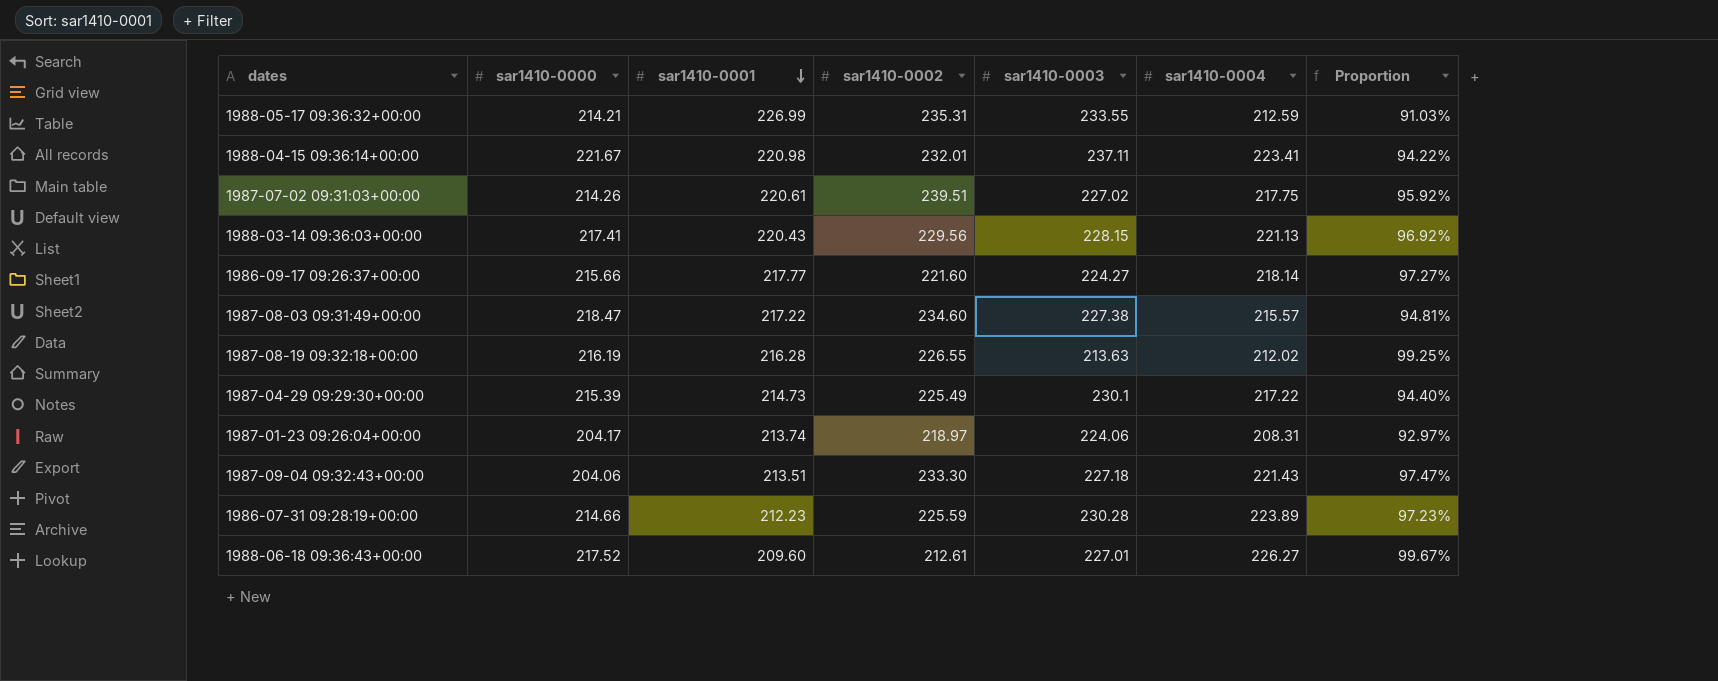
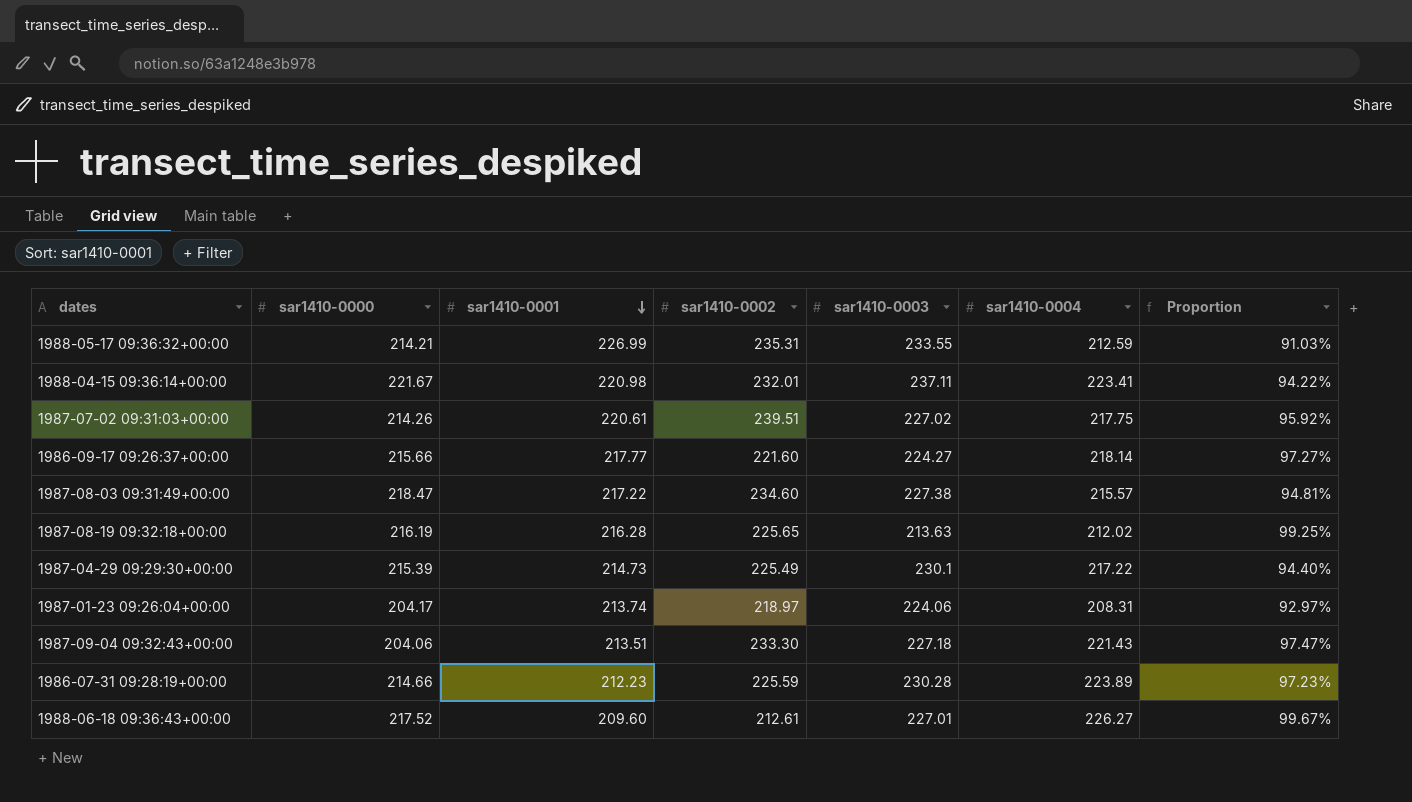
row 1988-03-14 09:36:03+00:00: 217.41 | 220.43 | 229.56 | 228.15 | 221.13 | 96.92% -> none
1987-08-19 09:32:18+00:00 | sar1410-0002: 226.55 -> 225.65

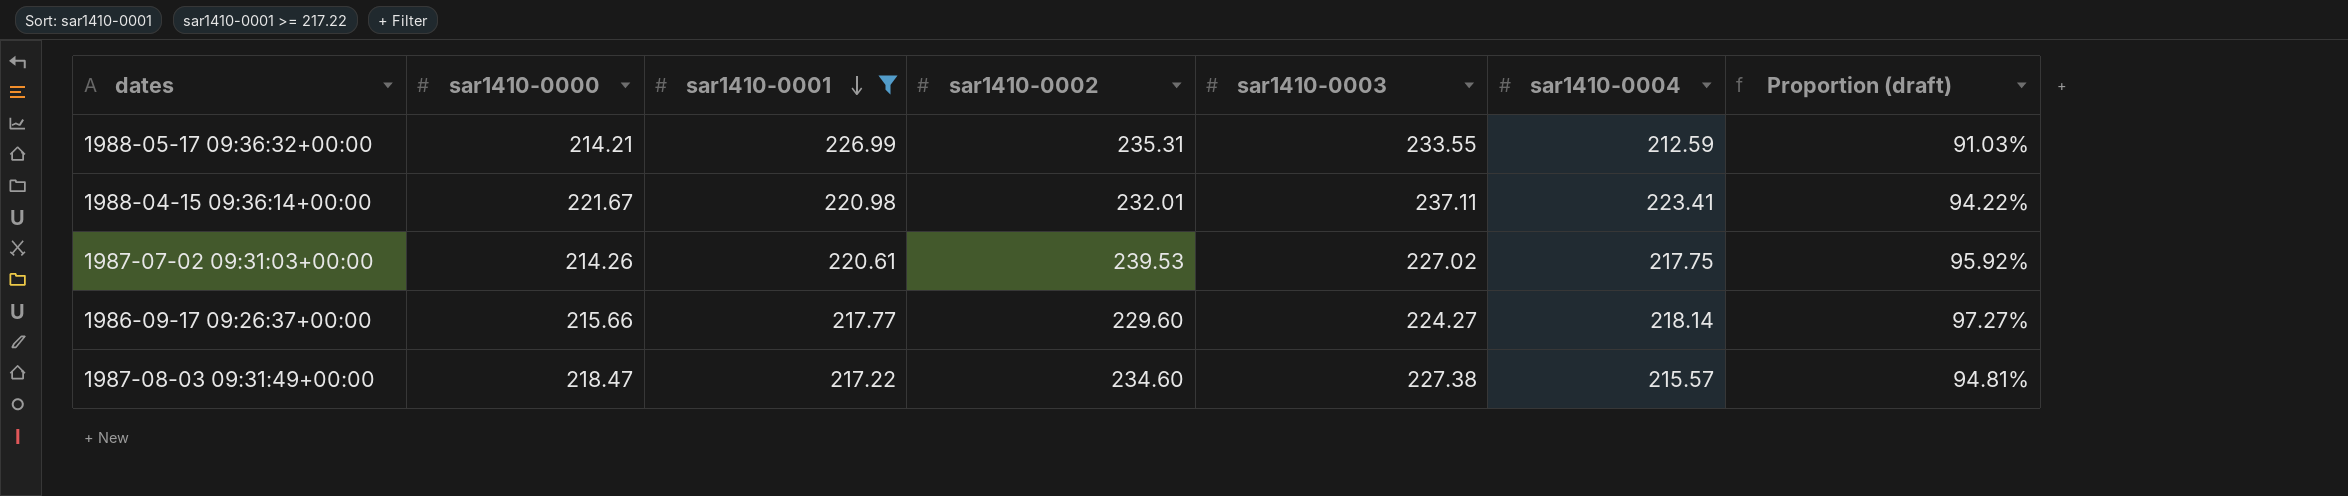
filter: none -> sar1410-0001 >= 217.22
column name: Proportion -> Proportion (draft)
1987-07-02 09:31:03+00:00 | sar1410-0002: 239.51 -> 239.53
1986-09-17 09:26:37+00:00 | sar1410-0002: 221.60 -> 229.60

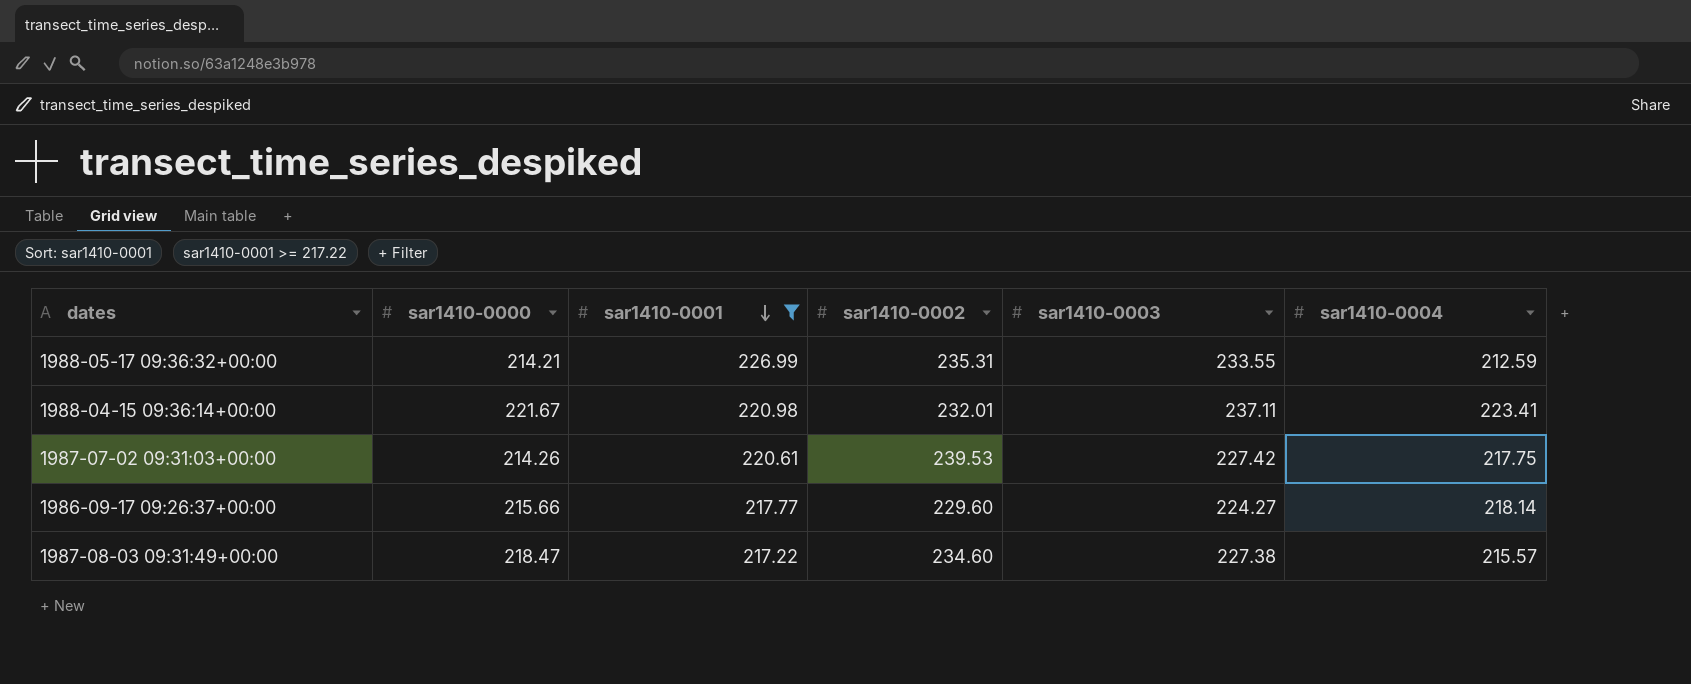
column Proportion (draft) | formula: [sar1410-0004] / [sar1410-0003] -> none
1987-07-02 09:31:03+00:00 | sar1410-0003: 227.02 -> 227.42

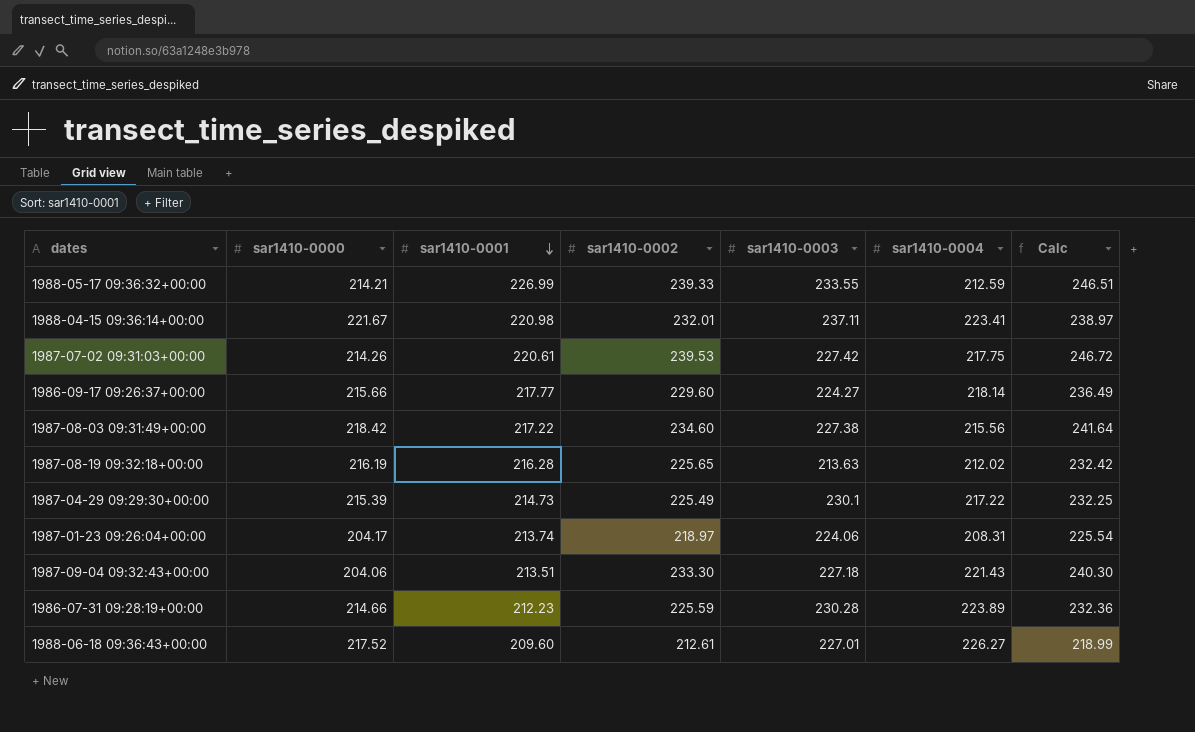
filter: sar1410-0001 >= 217.22 -> none
column Calc | formula: none -> [sar1410-0002] * 1.03
1988-05-17 09:36:32+00:00 | sar1410-0002: 235.31 -> 239.33
1987-08-03 09:31:49+00:00 | sar1410-0000: 218.47 -> 218.42
1987-08-03 09:31:49+00:00 | sar1410-0004: 215.57 -> 215.56

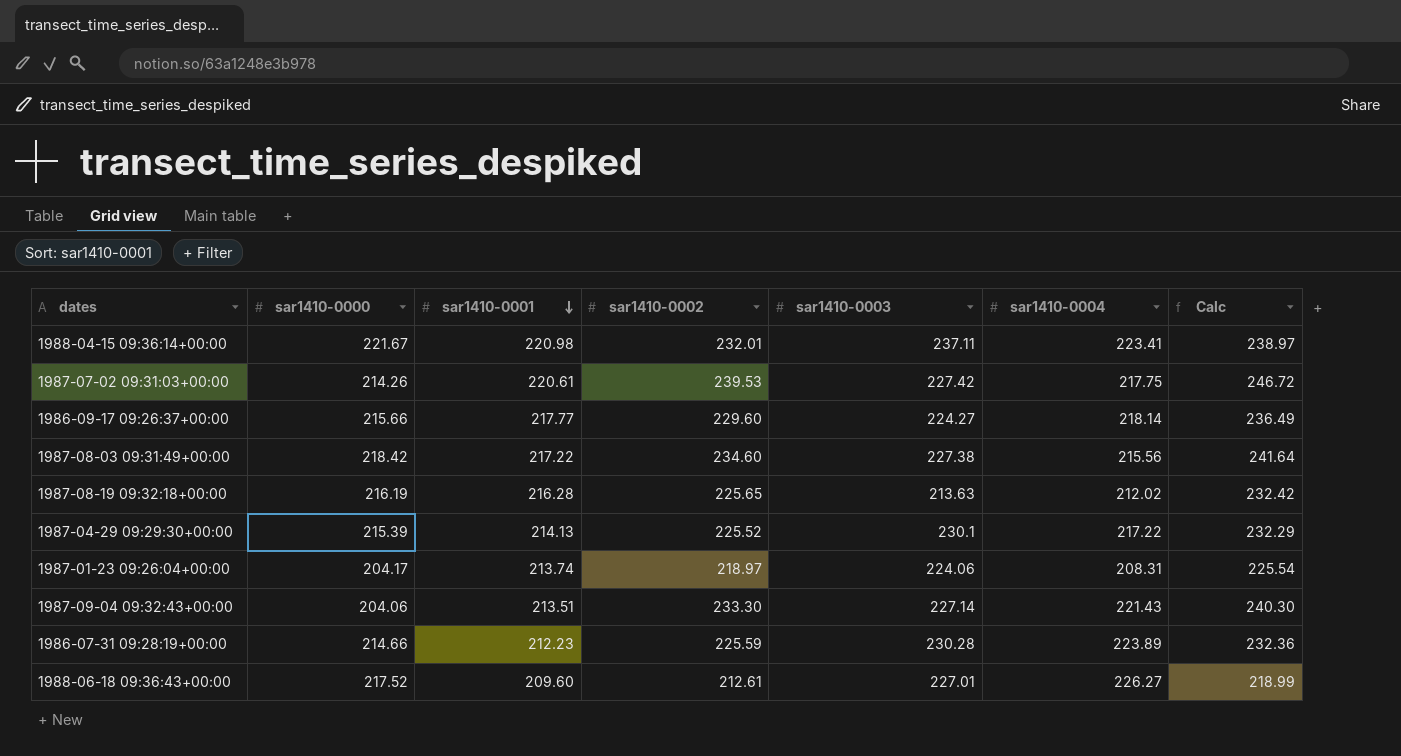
row 1988-05-17 09:36:32+00:00: 214.21 | 226.99 | 239.33 | 233.55 | 212.59 | 246.51 -> none
1987-04-29 09:29:30+00:00 | sar1410-0001: 214.73 -> 214.13
1987-04-29 09:29:30+00:00 | sar1410-0002: 225.49 -> 225.52
1987-04-29 09:29:30+00:00 | Calc: 232.25 -> 232.29
1987-09-04 09:32:43+00:00 | sar1410-0003: 227.18 -> 227.14

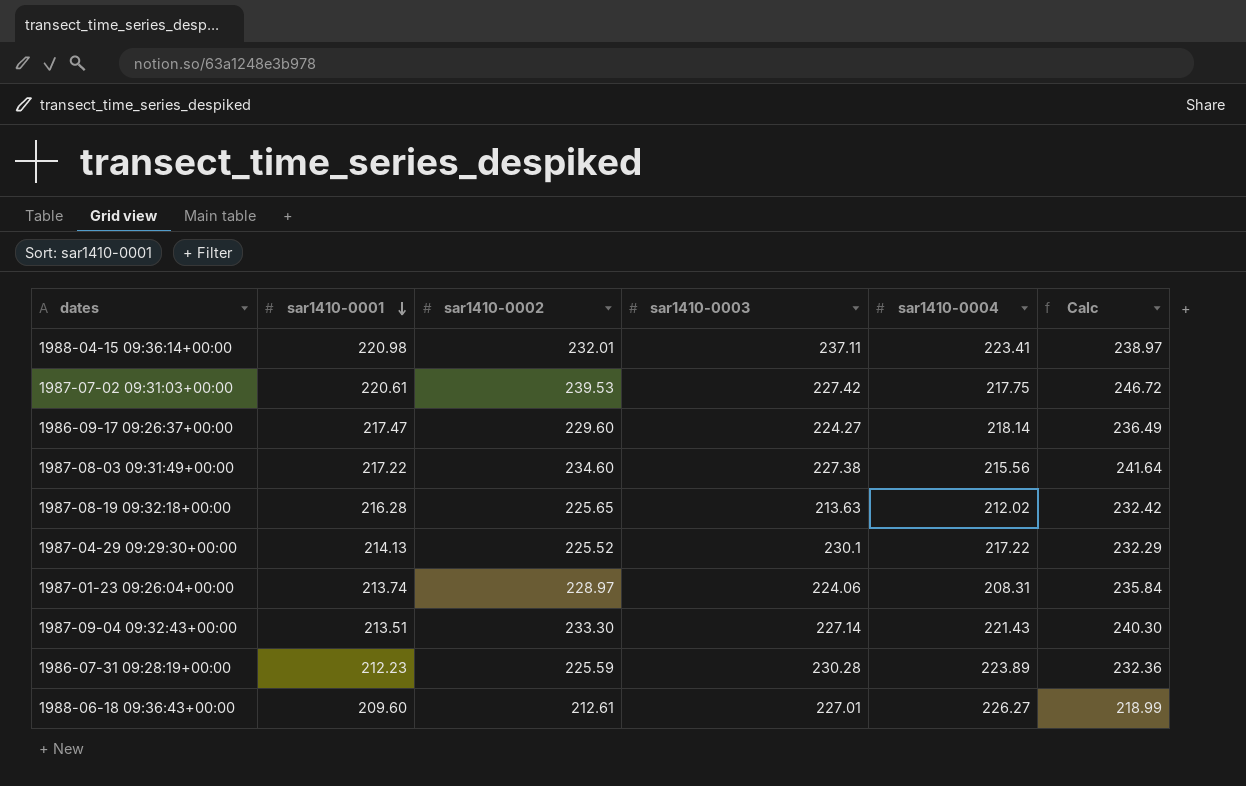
column sar1410-0000 | position: 2 -> none
1986-09-17 09:26:37+00:00 | sar1410-0001: 217.77 -> 217.47
1987-01-23 09:26:04+00:00 | sar1410-0002: 218.97 -> 228.97
1987-01-23 09:26:04+00:00 | Calc: 225.54 -> 235.84

